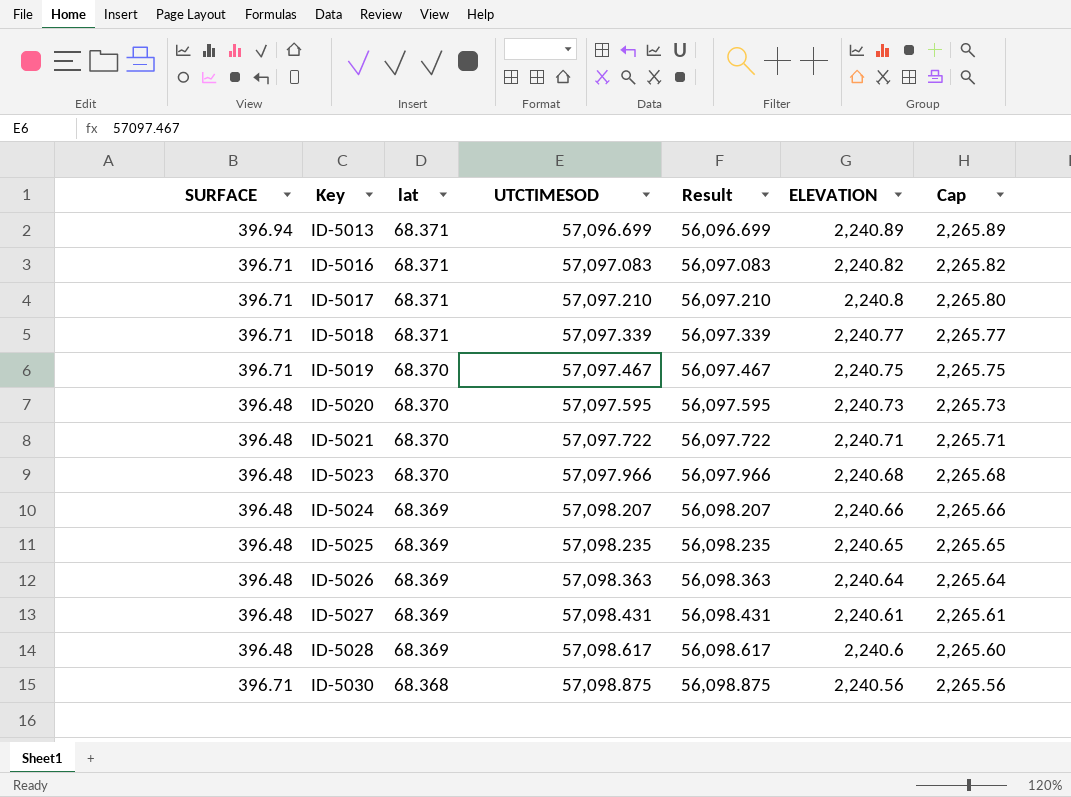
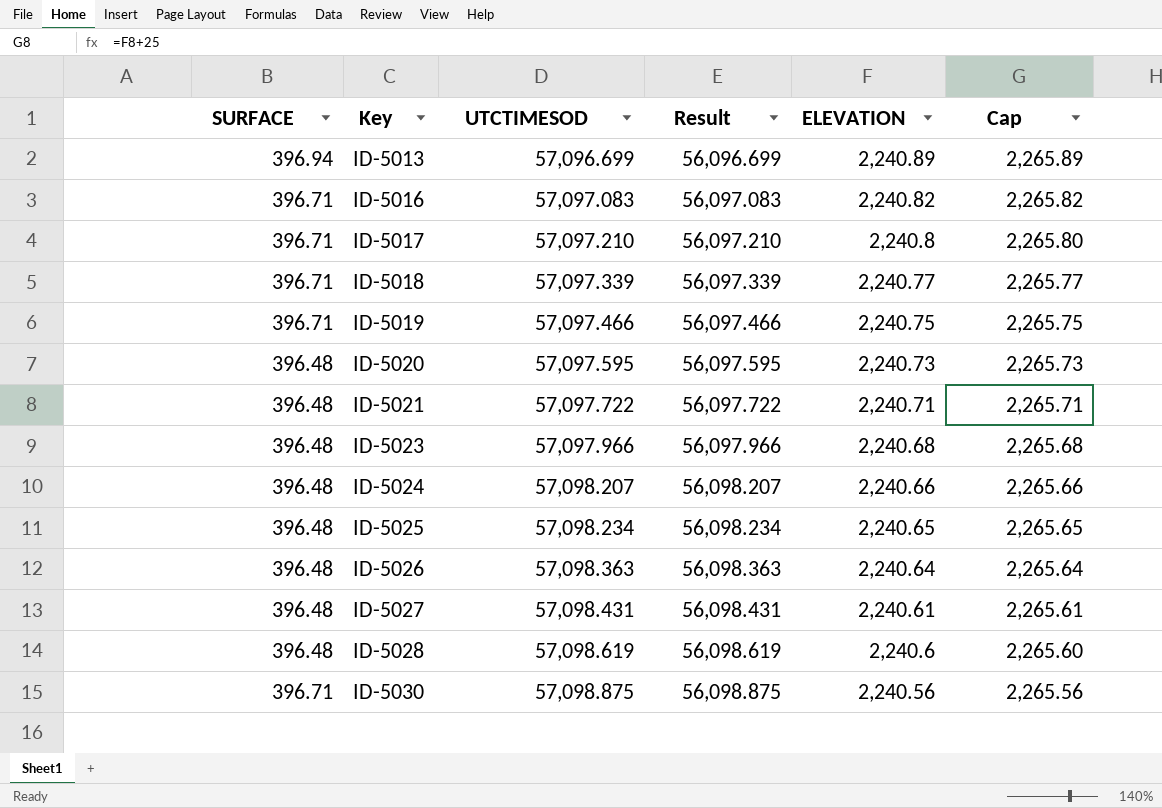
column lat | position: 3 -> none
ID-5019 | UTCTIMESOD: 57,097.467 -> 57,097.466
ID-5019 | Result: 56,097.467 -> 56,097.466
ID-5025 | UTCTIMESOD: 57,098.235 -> 57,098.234
ID-5025 | Result: 56,098.235 -> 56,098.234
ID-5028 | UTCTIMESOD: 57,098.617 -> 57,098.619
ID-5028 | Result: 56,098.617 -> 56,098.619

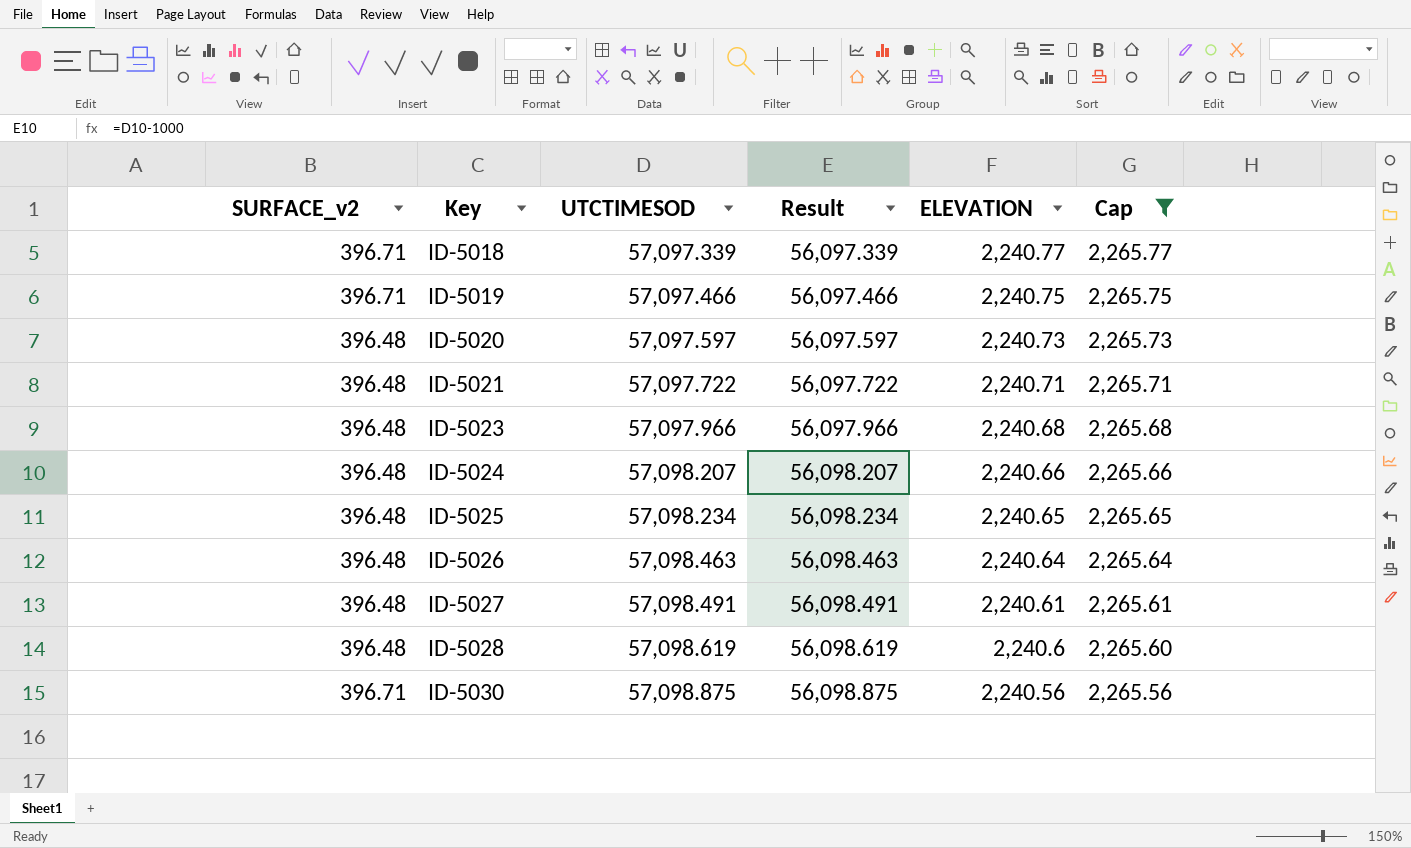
filter: none -> Cap <= 2,265.77
column name: SURFACE -> SURFACE_v2
ID-5020 | UTCTIMESOD: 57,097.595 -> 57,097.597
ID-5020 | Result: 56,097.595 -> 56,097.597
ID-5026 | UTCTIMESOD: 57,098.363 -> 57,098.463
ID-5026 | Result: 56,098.363 -> 56,098.463
ID-5027 | UTCTIMESOD: 57,098.431 -> 57,098.491
ID-5027 | Result: 56,098.431 -> 56,098.491

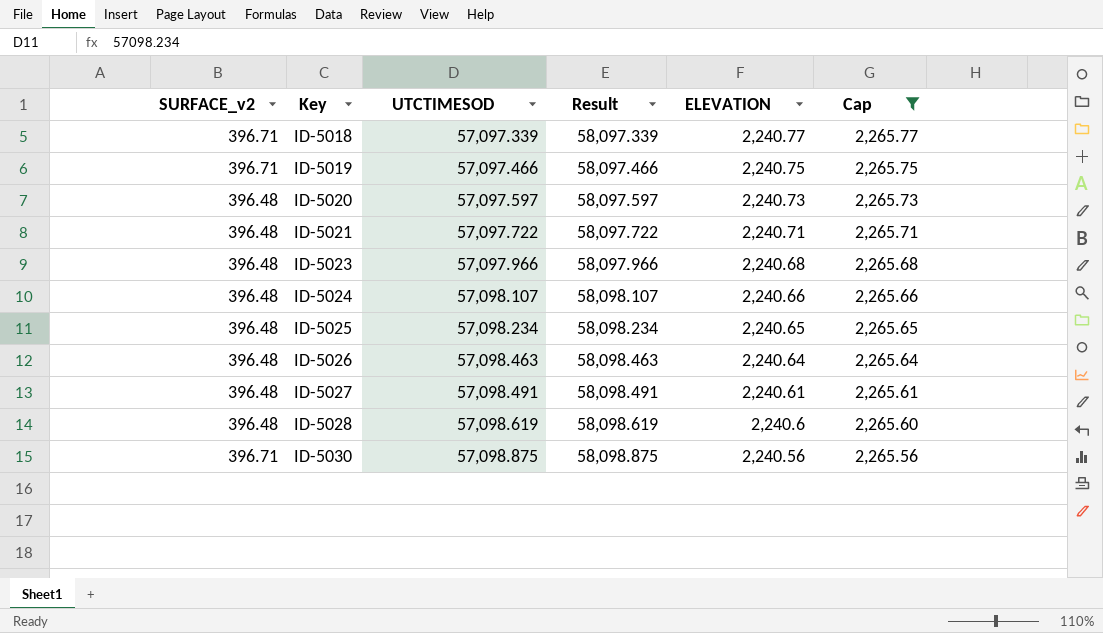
column Result | formula: [UTCTIMESOD] - 1000 -> [UTCTIMESOD] + 1000
ID-5024 | UTCTIMESOD: 57,098.207 -> 57,098.107

